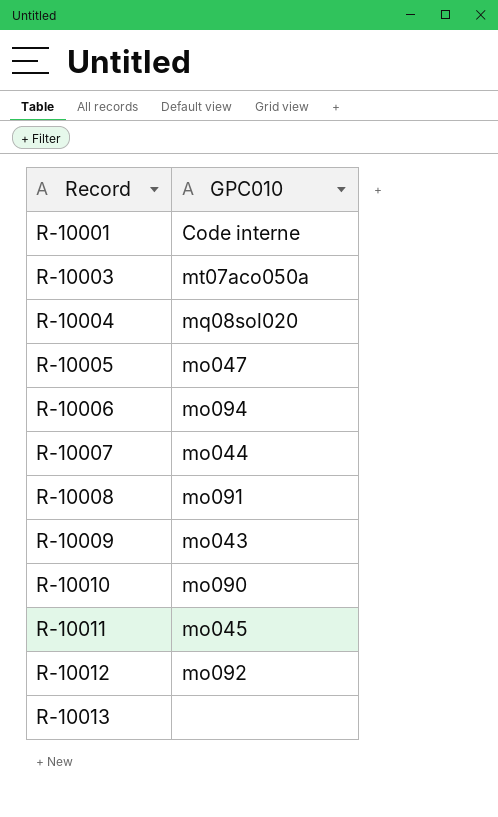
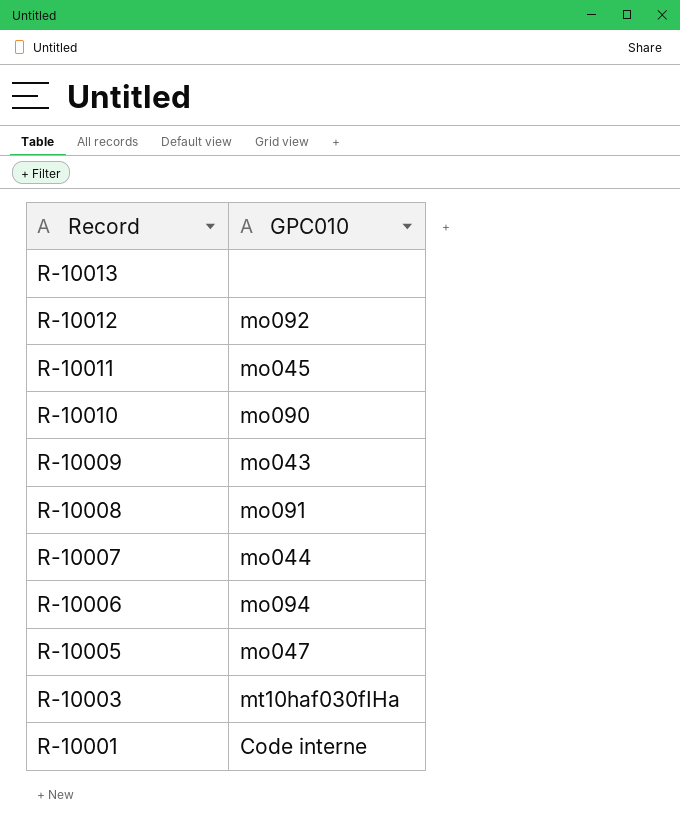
row order: Record ascending -> Record descending
row R-10004: mq08sol020 -> none
R-10003 | GPC010: mt07aco050a -> mt10haf030fIHa

